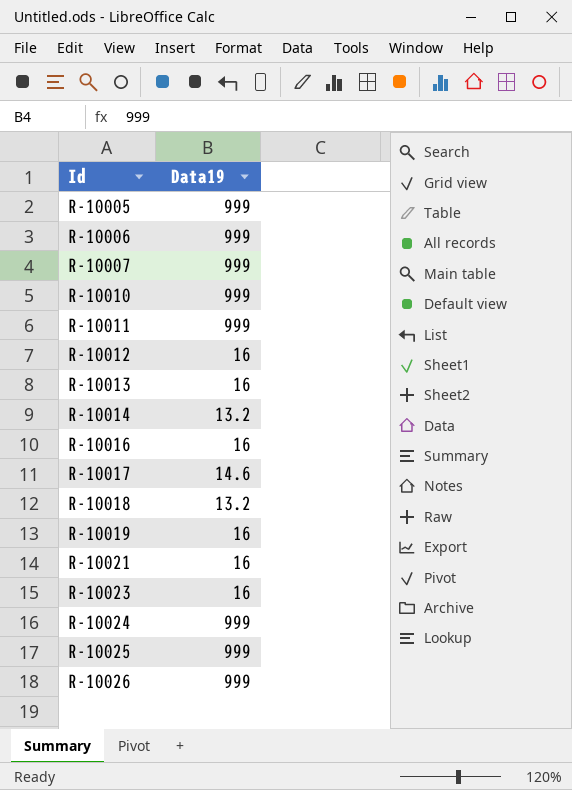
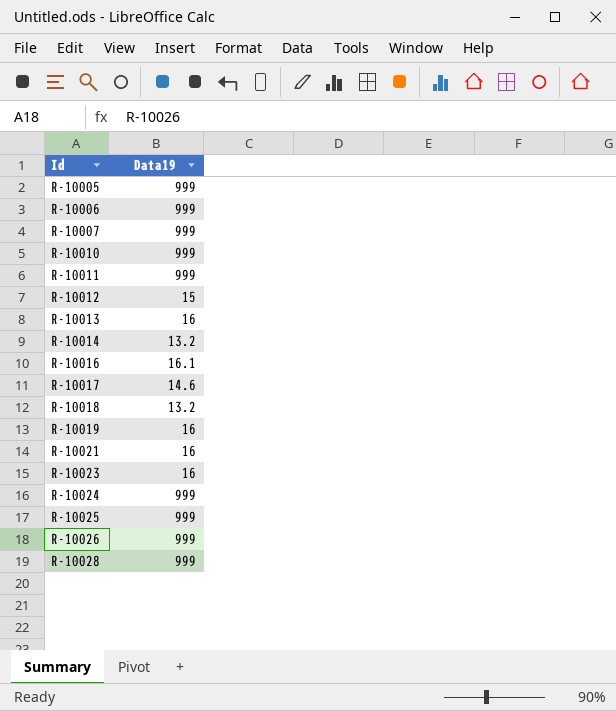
R-10012 | Data19: 16 -> 15
R-10016 | Data19: 16 -> 16.1
row R-10028: none -> 999

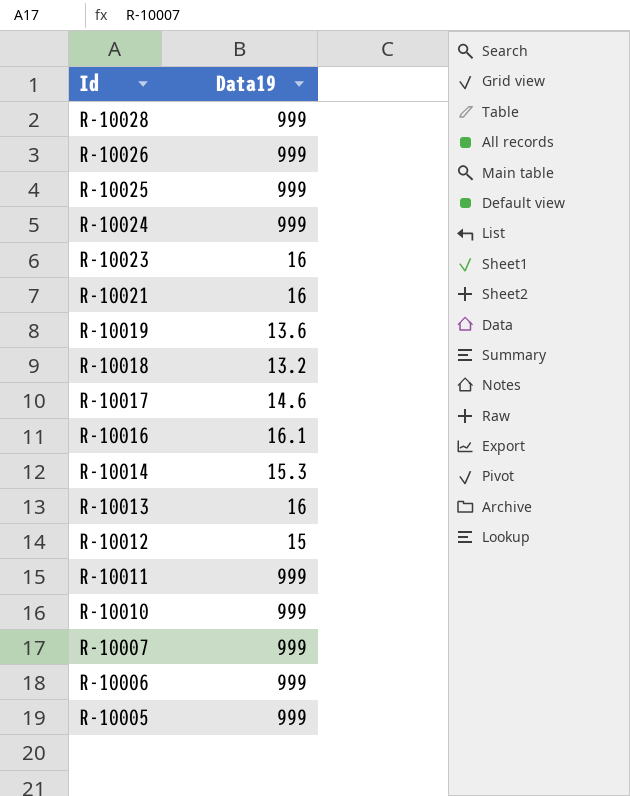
row order: Id ascending -> Id descending
R-10019 | Data19: 16 -> 13.6
R-10014 | Data19: 13.2 -> 15.3

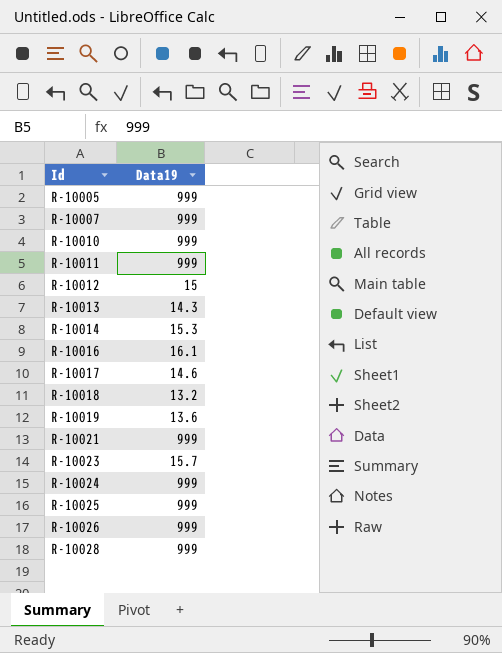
row order: Id descending -> Id ascending
row R-10006: 999 -> none
R-10013 | Data19: 16 -> 14.3
R-10021 | Data19: 16 -> 999
R-10023 | Data19: 16 -> 15.7

